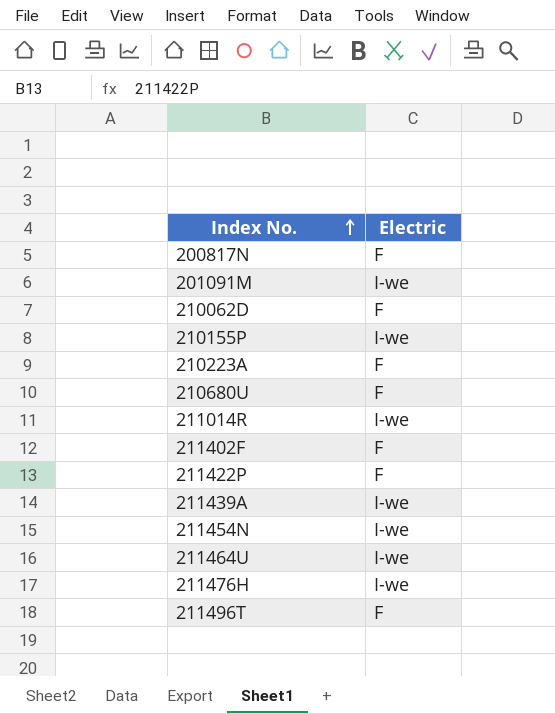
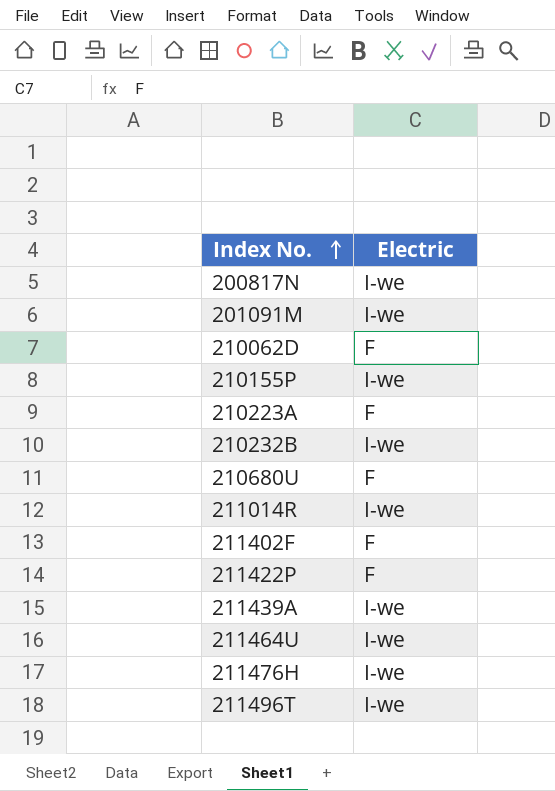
row 211454N: I-we -> none
200817N | Electric: F -> I-we
row 210232B: none -> I-we
211496T | Electric: F -> I-we

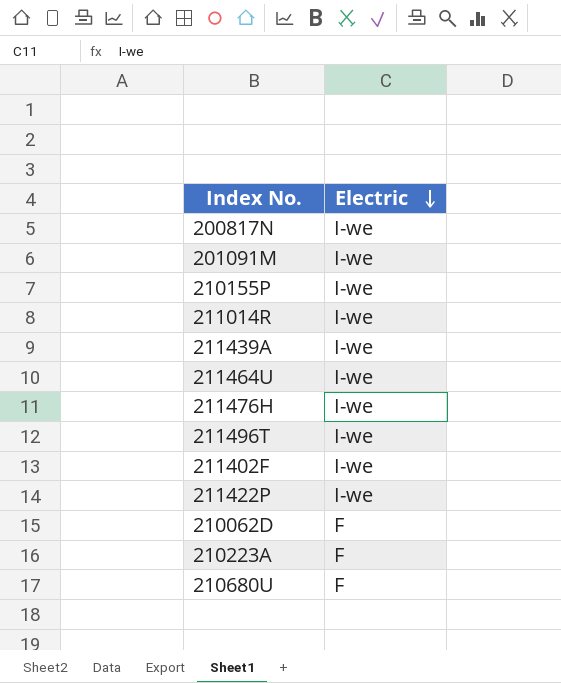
row order: Index No. ascending -> Electric descending
row 210232B: I-we -> none
211402F | Electric: F -> I-we
211422P | Electric: F -> I-we

